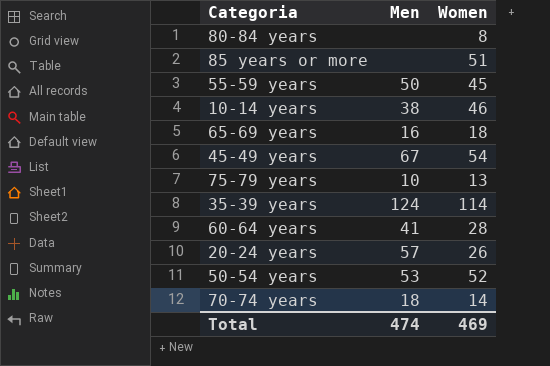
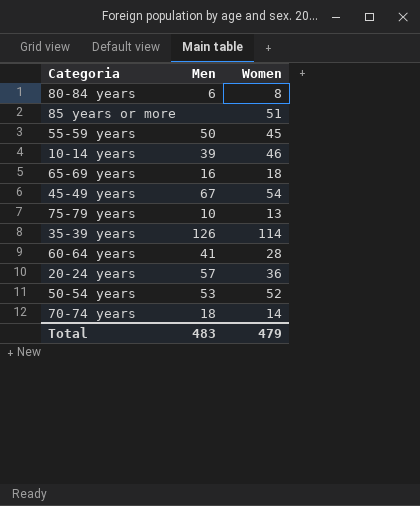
80-84 years | Men: none -> 6
10-14 years | Men: 38 -> 39
35-39 years | Men: 124 -> 126
20-24 years | Women: 26 -> 36
Total | Men: 474 -> 483
Total | Women: 469 -> 479

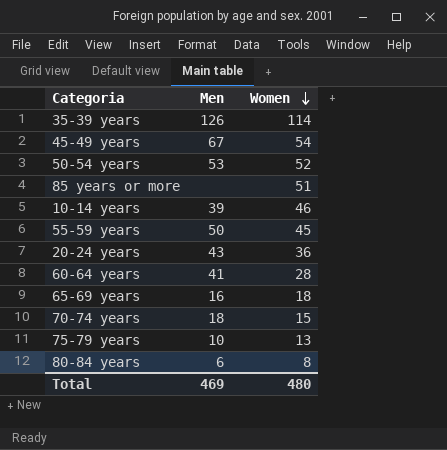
row order: none -> Women descending
20-24 years | Men: 57 -> 43
70-74 years | Women: 14 -> 15
Total | Men: 483 -> 469
Total | Women: 479 -> 480

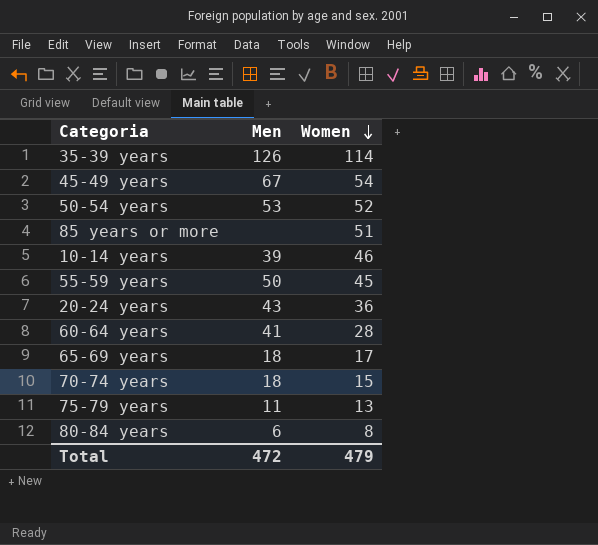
65-69 years | Men: 16 -> 18
65-69 years | Women: 18 -> 17
75-79 years | Men: 10 -> 11
Total | Men: 469 -> 472
Total | Women: 480 -> 479

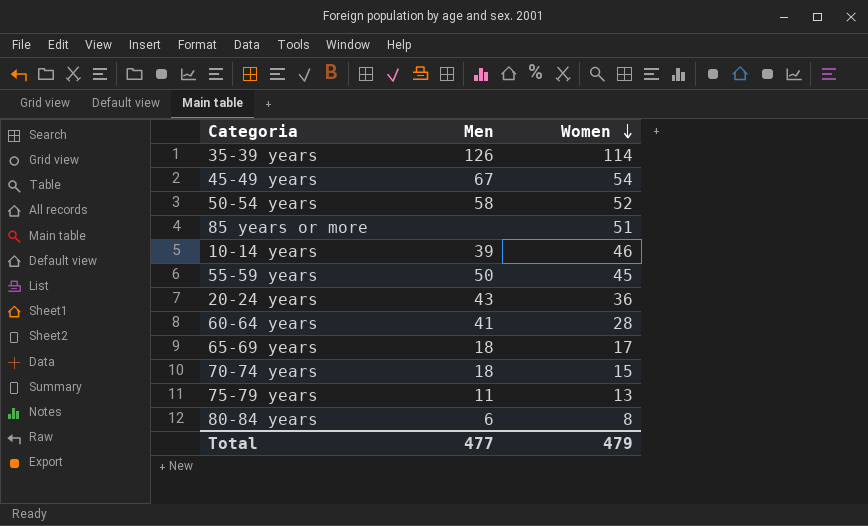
50-54 years | Men: 53 -> 58
Total | Men: 472 -> 477

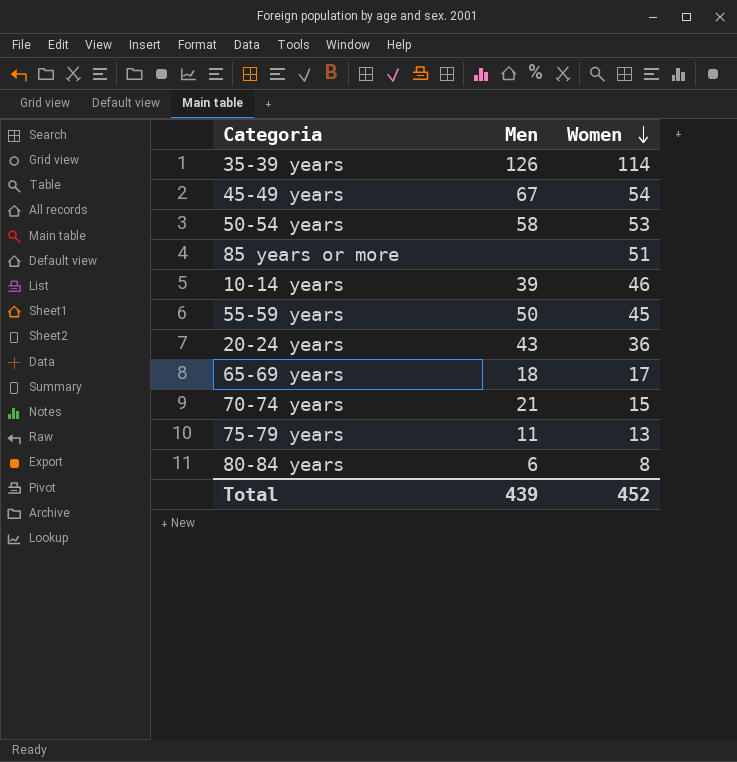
row 60-64 years: 41 | 28 -> none
50-54 years | Women: 52 -> 53
70-74 years | Men: 18 -> 21
Total | Men: 477 -> 439
Total | Women: 479 -> 452

